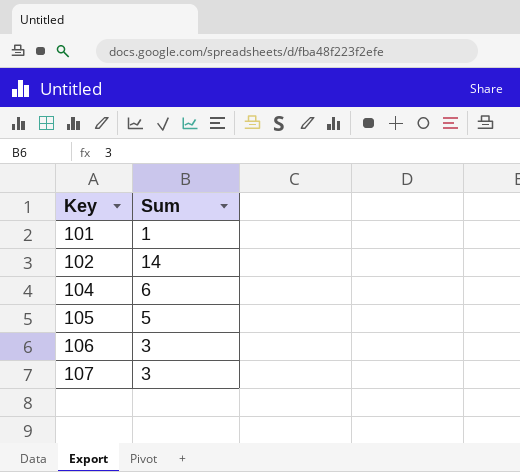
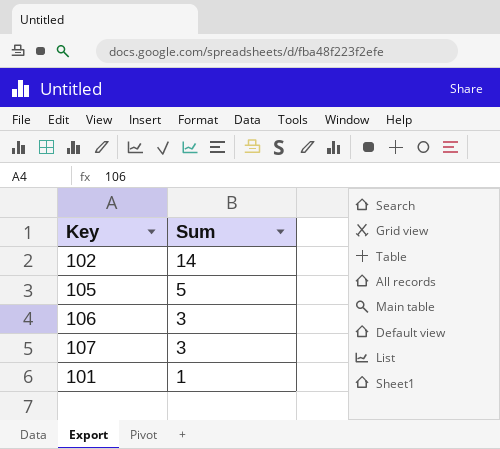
row order: Key ascending -> Sum descending
row 104: 6 -> none

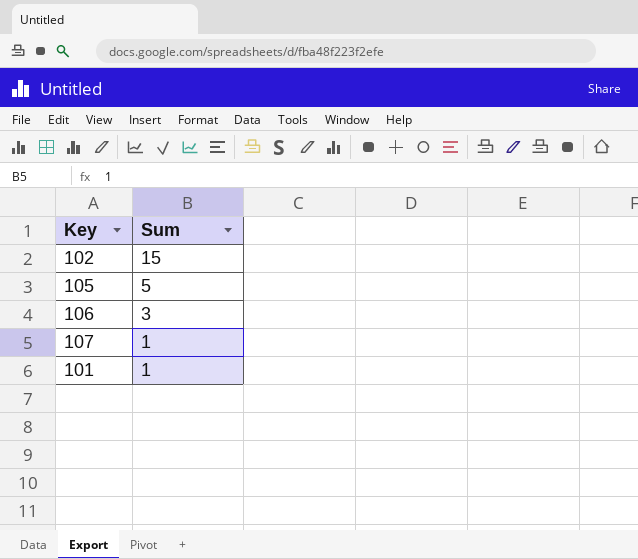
102 | Sum: 14 -> 15
107 | Sum: 3 -> 1

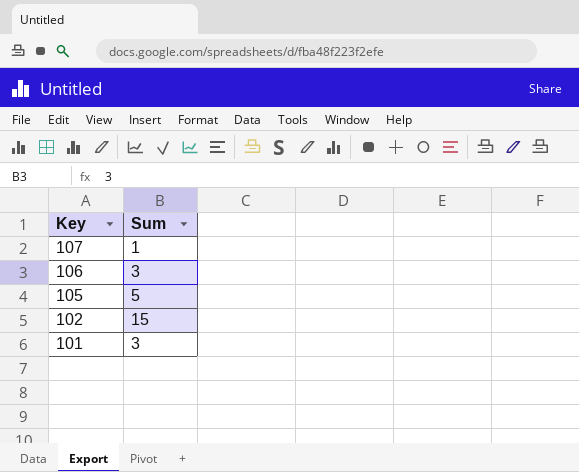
row order: Sum descending -> Key descending
101 | Sum: 1 -> 3

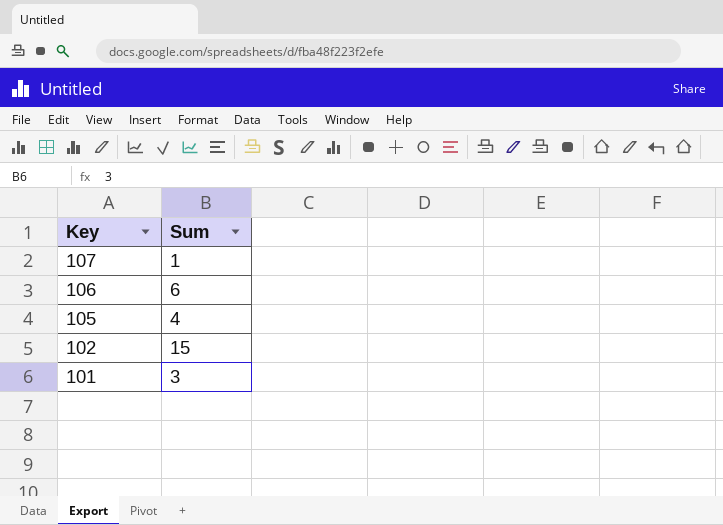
106 | Sum: 3 -> 6
105 | Sum: 5 -> 4

